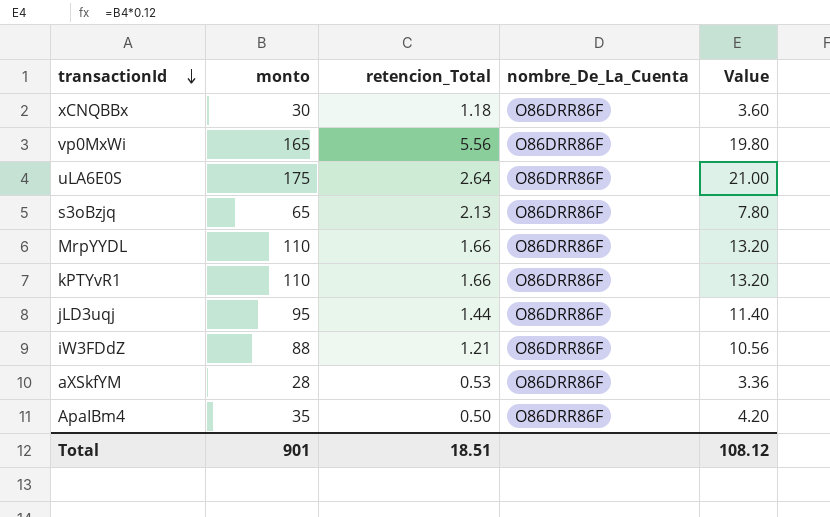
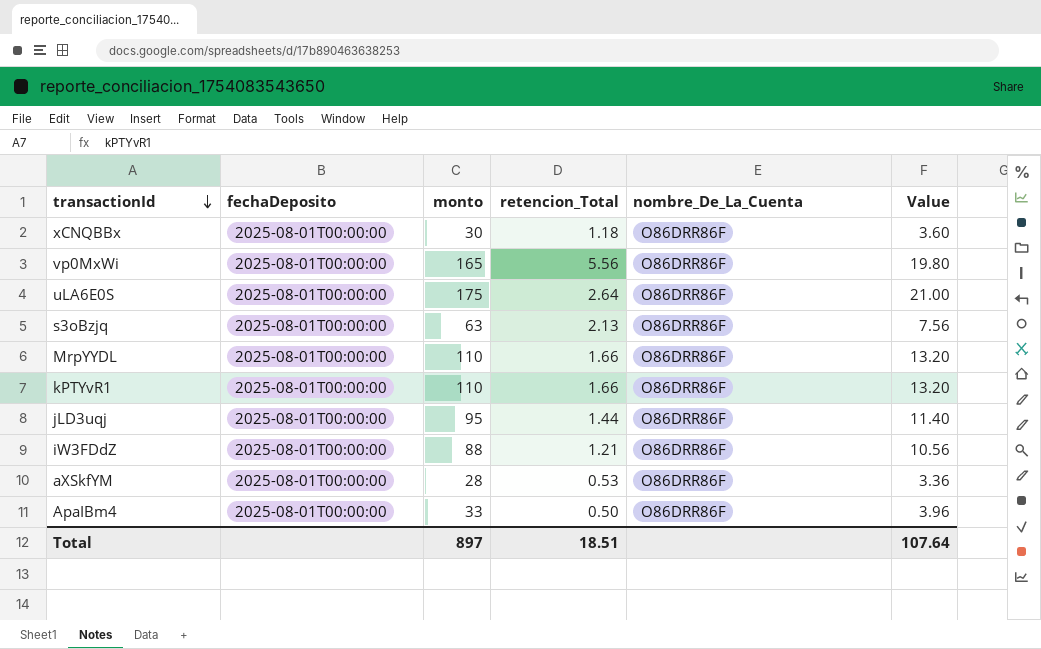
column fechaDeposito | position: none -> 2
s3oBzjq | monto: 65 -> 63
s3oBzjq | Value: 7.80 -> 7.56
ApaIBm4 | monto: 35 -> 33
ApaIBm4 | Value: 4.20 -> 3.96
Total | monto: 901 -> 897
Total | Value: 108.12 -> 107.64

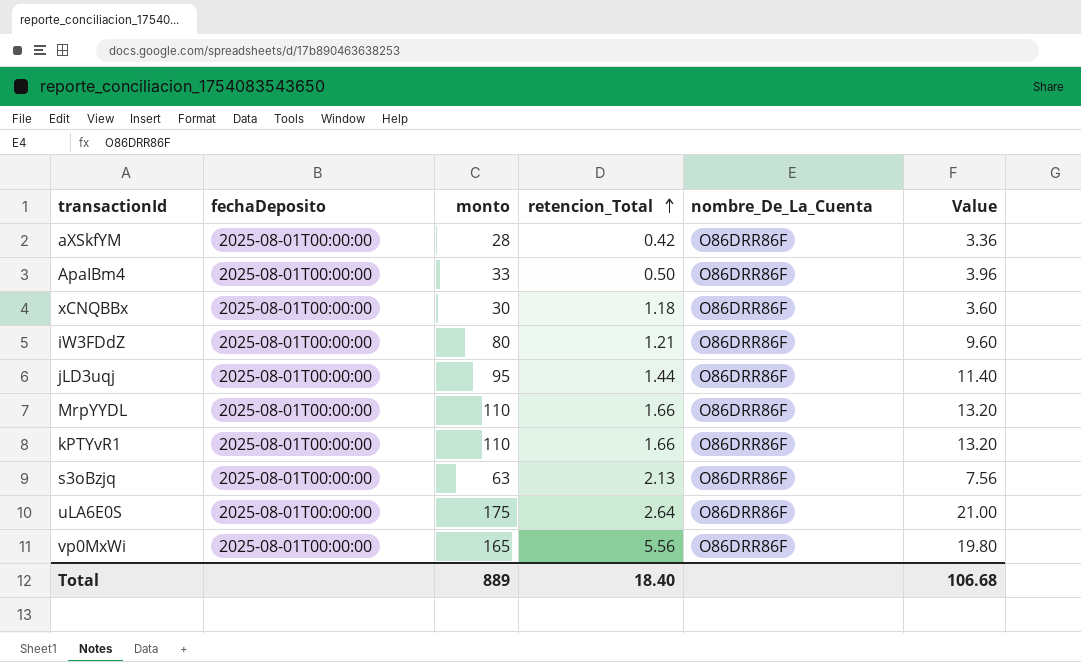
row order: transactionId descending -> retencion_Total ascending
aXSkfYM | retencion_Total: 0.53 -> 0.42
iW3FDdZ | monto: 88 -> 80
iW3FDdZ | Value: 10.56 -> 9.60
Total | monto: 897 -> 889
Total | retencion_Total: 18.51 -> 18.40
Total | Value: 107.64 -> 106.68

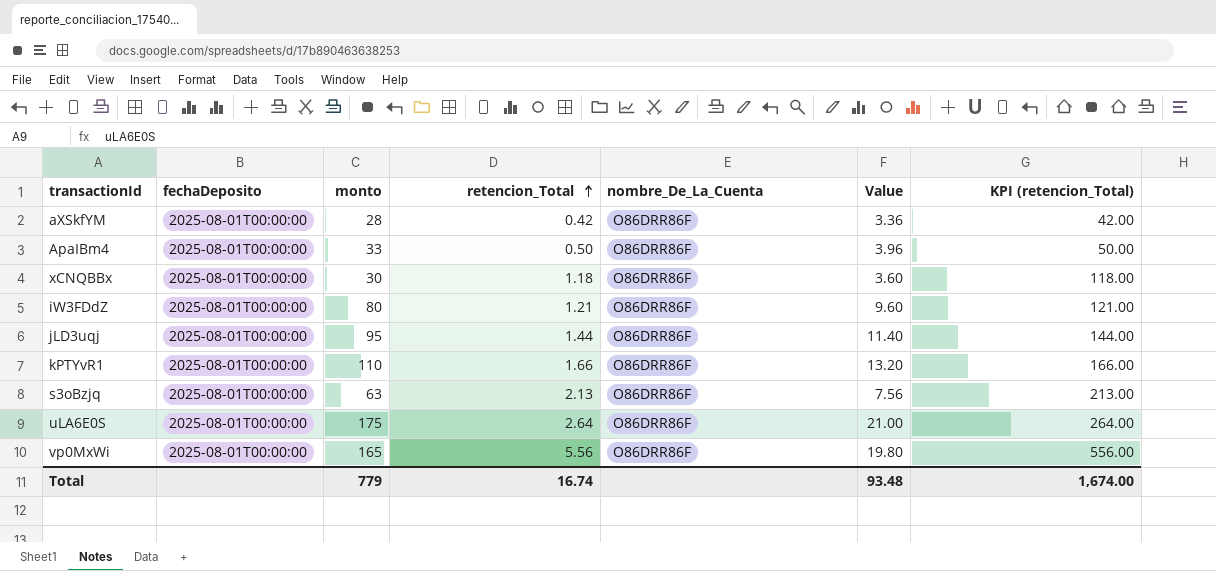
column KPI (retencion_Total) | formula: none -> [retencion_Total] * 100
row MrpYYDL: 2025-08-01T00:00:00 | 110 | 1.66 | O86DRR86F | 13.20 -> none
Total | monto: 889 -> 779
Total | retencion_Total: 18.40 -> 16.74
Total | Value: 106.68 -> 93.48

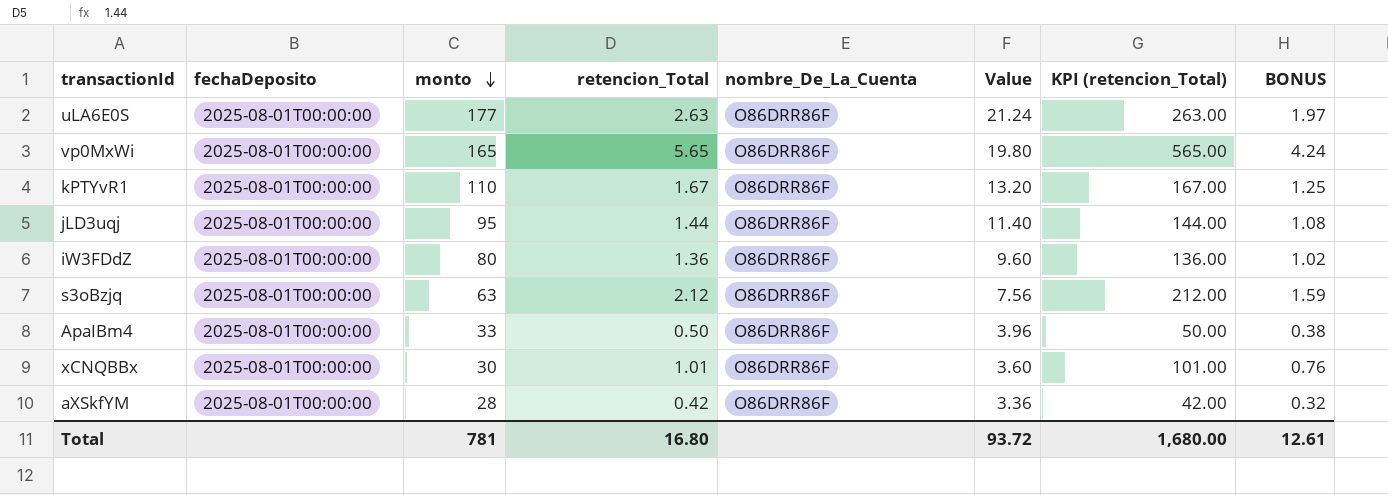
row order: retencion_Total ascending -> monto descending
column BONUS | formula: none -> [retencion_Total] * 0.75
uLA6E0S | monto: 175 -> 177
uLA6E0S | retencion_Total: 2.64 -> 2.63
uLA6E0S | Value: 21.00 -> 21.24
uLA6E0S | KPI (retencion_Total): 264.00 -> 263.00
vp0MxWi | retencion_Total: 5.56 -> 5.65
vp0MxWi | KPI (retencion_Total): 556.00 -> 565.00
kPTYvR1 | retencion_Total: 1.66 -> 1.67
kPTYvR1 | KPI (retencion_Total): 166.00 -> 167.00
iW3FDdZ | retencion_Total: 1.21 -> 1.36
iW3FDdZ | KPI (retencion_Total): 121.00 -> 136.00
s3oBzjq | retencion_Total: 2.13 -> 2.12
s3oBzjq | KPI (retencion_Total): 213.00 -> 212.00
xCNQBBx | retencion_Total: 1.18 -> 1.01
xCNQBBx | KPI (retencion_Total): 118.00 -> 101.00
Total | monto: 779 -> 781
Total | retencion_Total: 16.74 -> 16.80
Total | Value: 93.48 -> 93.72
Total | KPI (retencion_Total): 1,674.00 -> 1,680.00

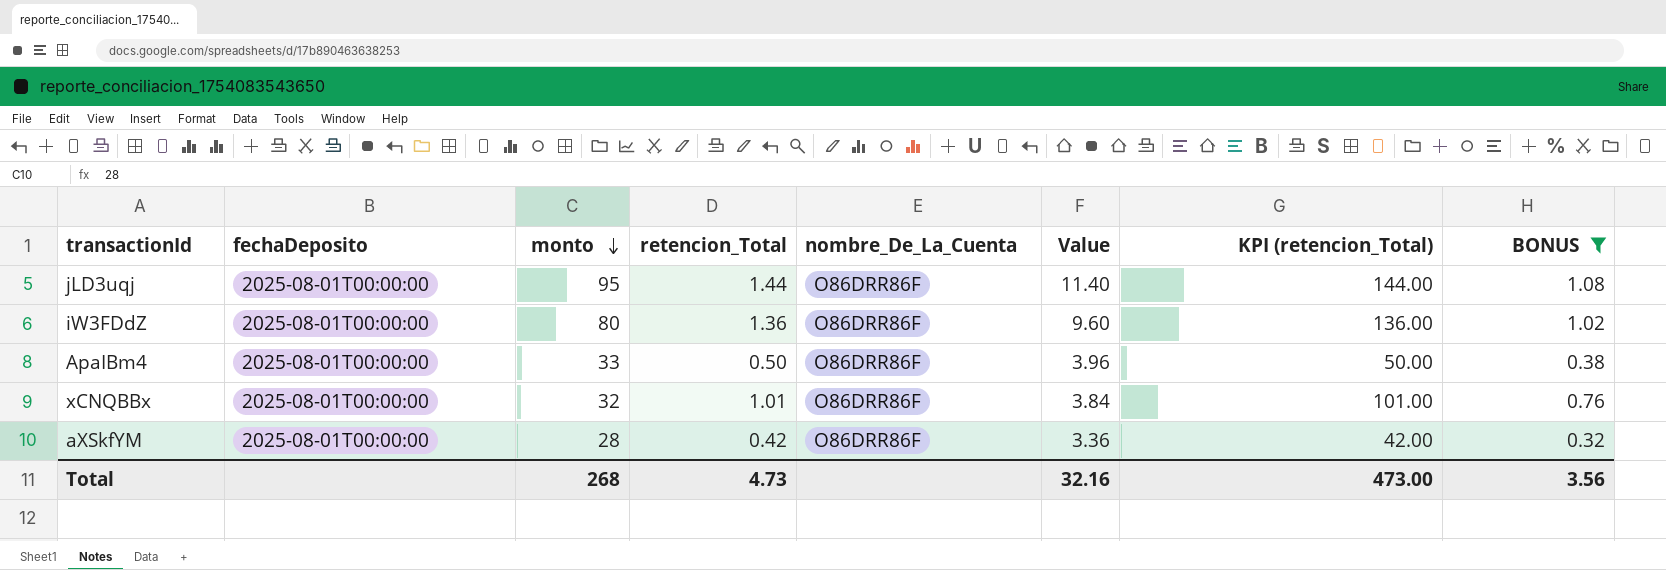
filter: none -> BONUS <= 1.08
xCNQBBx | monto: 30 -> 32
xCNQBBx | Value: 3.60 -> 3.84
Total | monto: 781 -> 268
Total | retencion_Total: 16.80 -> 4.73
Total | Value: 93.72 -> 32.16
Total | KPI (retencion_Total): 1,680.00 -> 473.00
Total | BONUS: 12.61 -> 3.56

